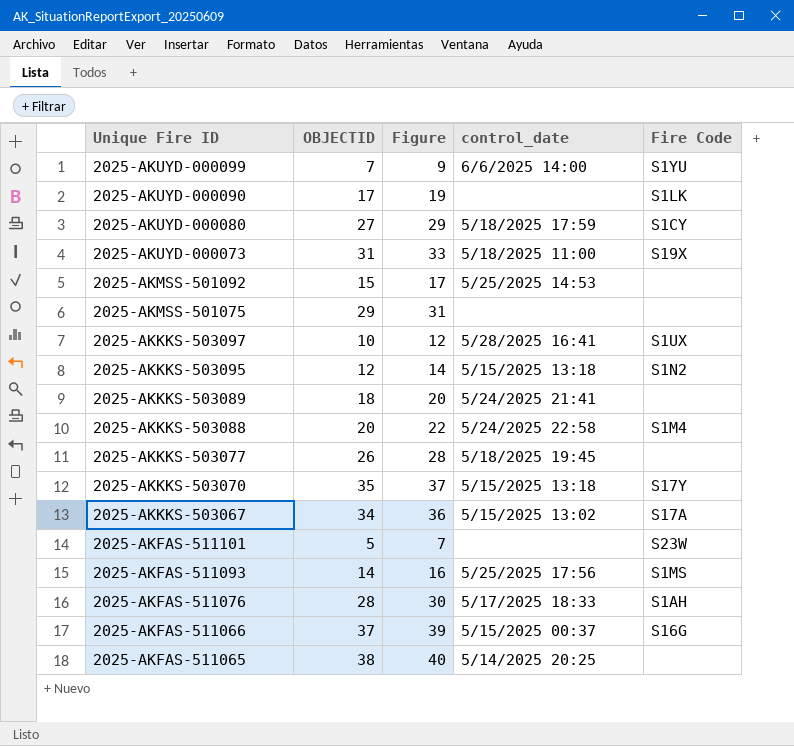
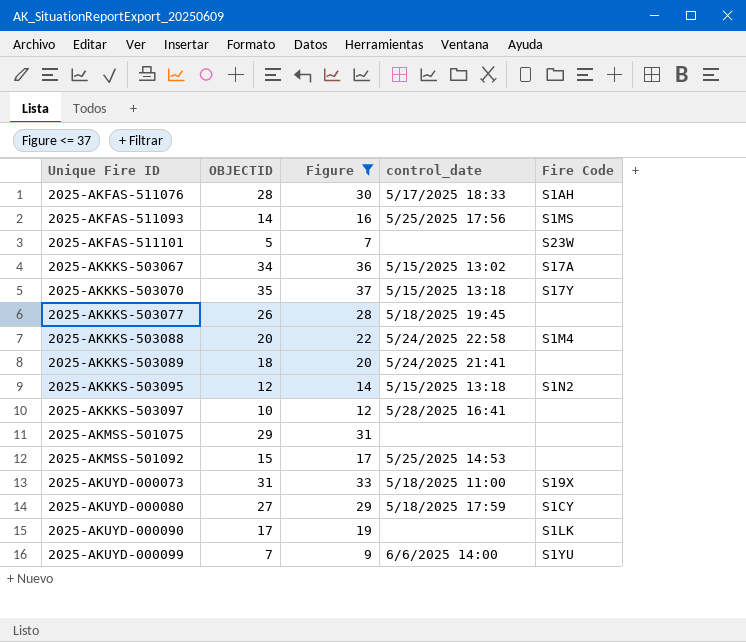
filter: none -> Figure <= 37
row order: Unique Fire ID descending -> Unique Fire ID ascending
2025-AKKKS-503097 | Fire Code: S1UX -> none

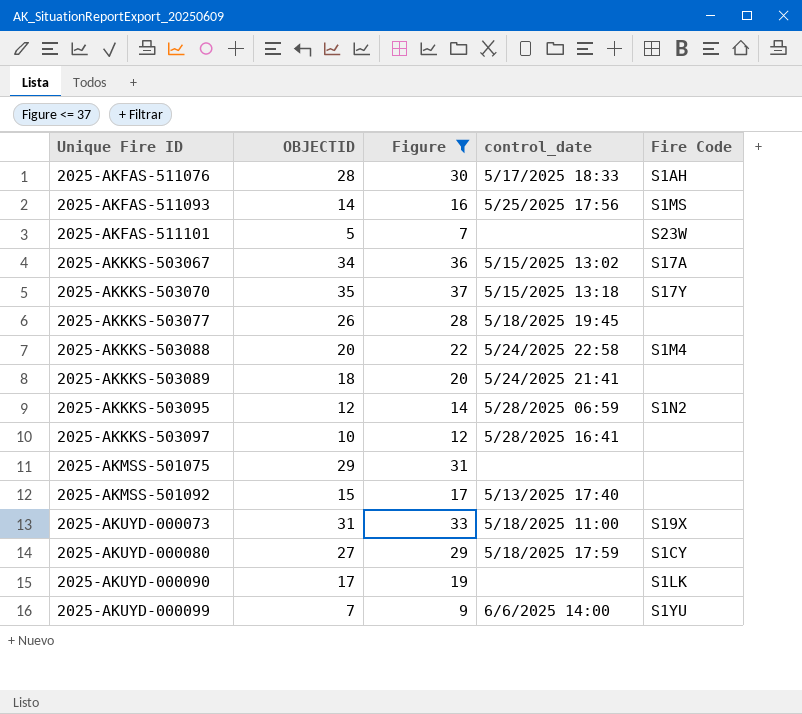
2025-AKKKS-503095 | control_date: 5/15/2025 13:18 -> 5/28/2025 06:59
2025-AKMSS-501092 | control_date: 5/25/2025 14:53 -> 5/13/2025 17:40

